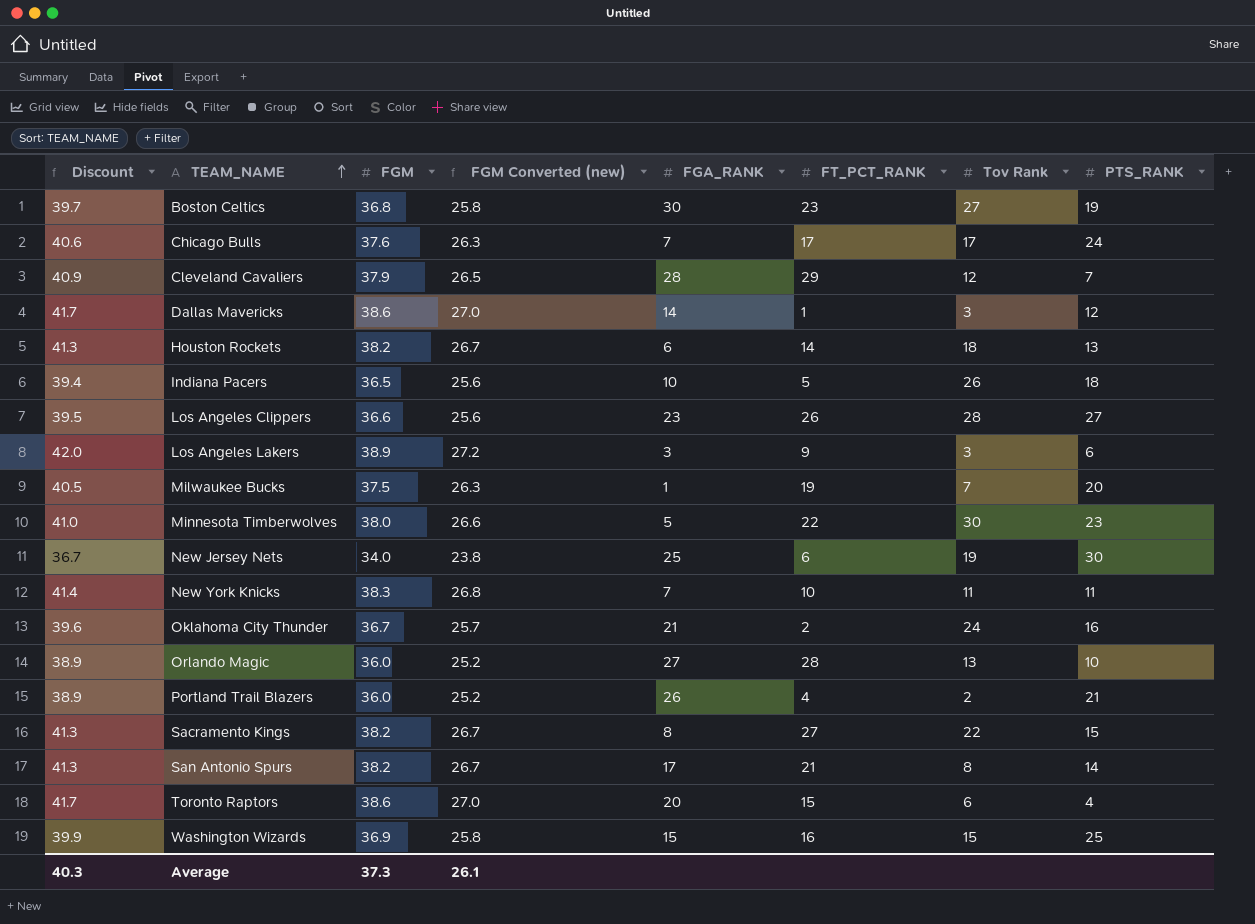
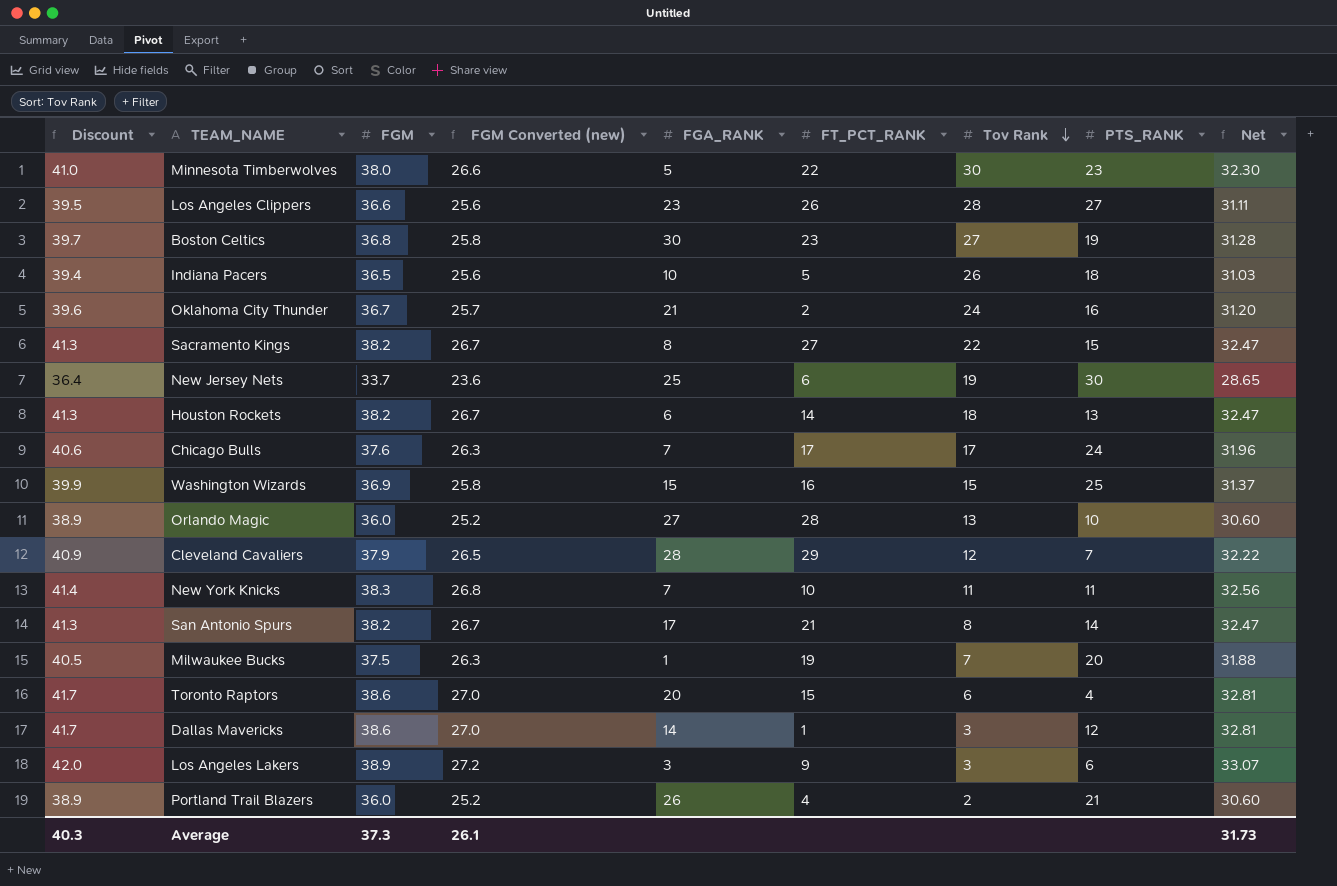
row order: TEAM_NAME ascending -> Tov Rank descending
column Net | formula: none -> [FGM] * 0.85
New Jersey Nets | Discount: 36.7 -> 36.4
New Jersey Nets | FGM: 34.0 -> 33.7
New Jersey Nets | FGM Converted (new): 23.8 -> 23.6

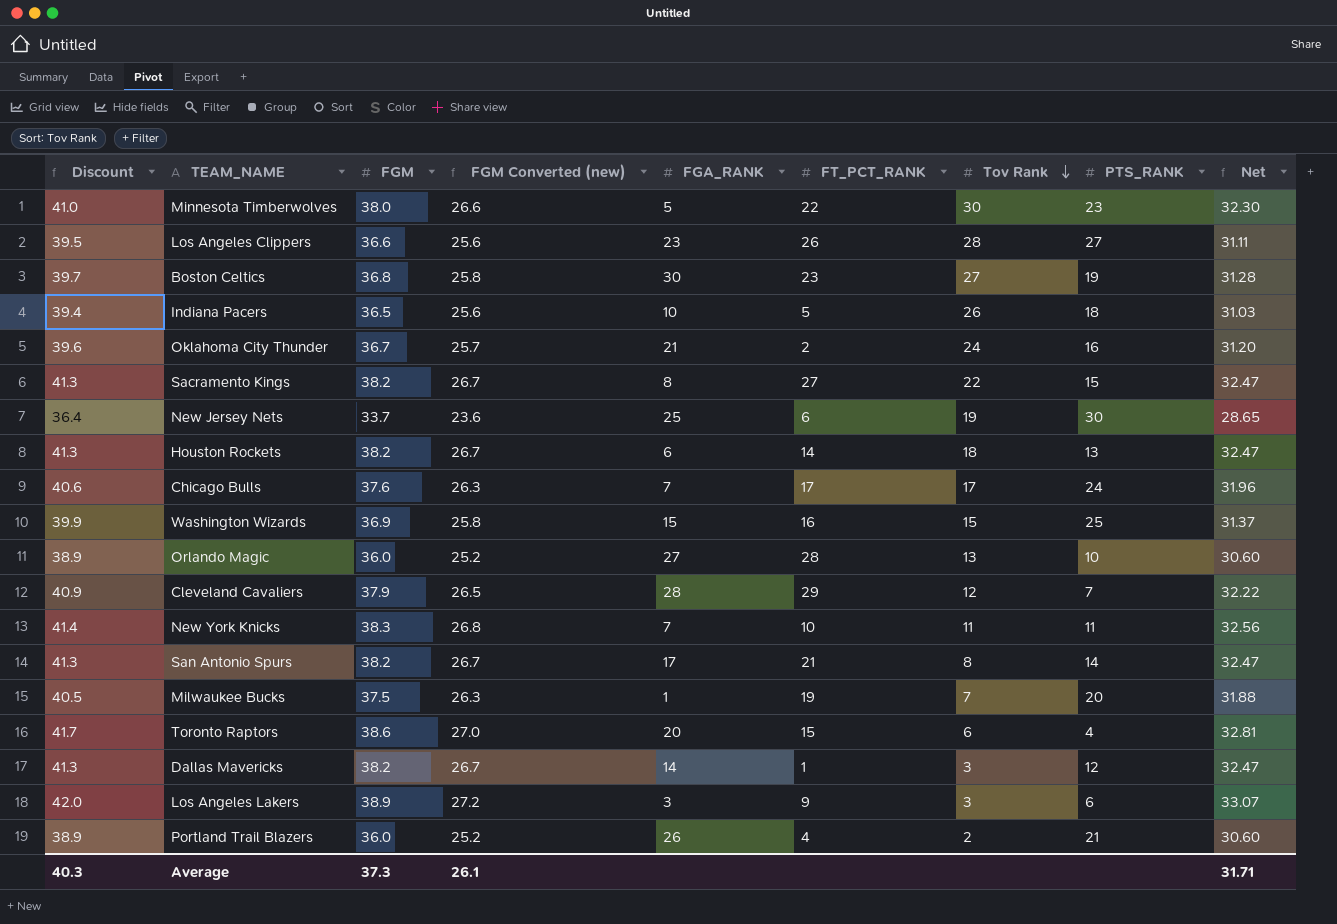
Dallas Mavericks | Discount: 41.7 -> 41.3
Dallas Mavericks | FGM: 38.6 -> 38.2
Dallas Mavericks | FGM Converted (new): 27.0 -> 26.7
Dallas Mavericks | Net: 32.81 -> 32.47
Average | Net: 31.73 -> 31.71

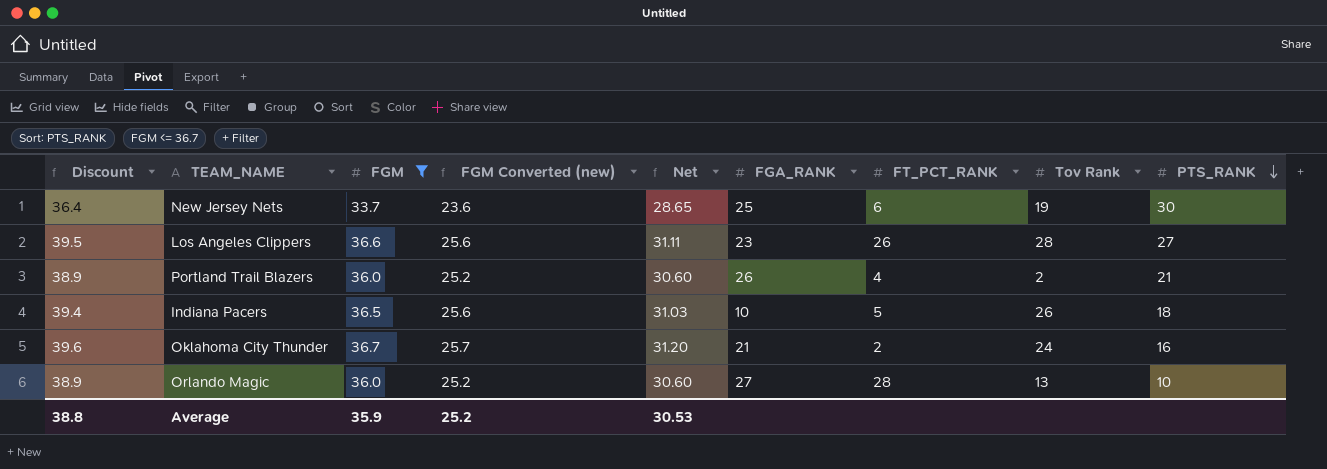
filter: none -> FGM <= 36.7
row order: Tov Rank descending -> PTS_RANK descending
column Net | position: 9 -> 5
Average | Discount: 40.3 -> 38.8
Average | FGM: 37.3 -> 35.9
Average | FGM Converted (new): 26.1 -> 25.2
Average | Net: 31.71 -> 30.53

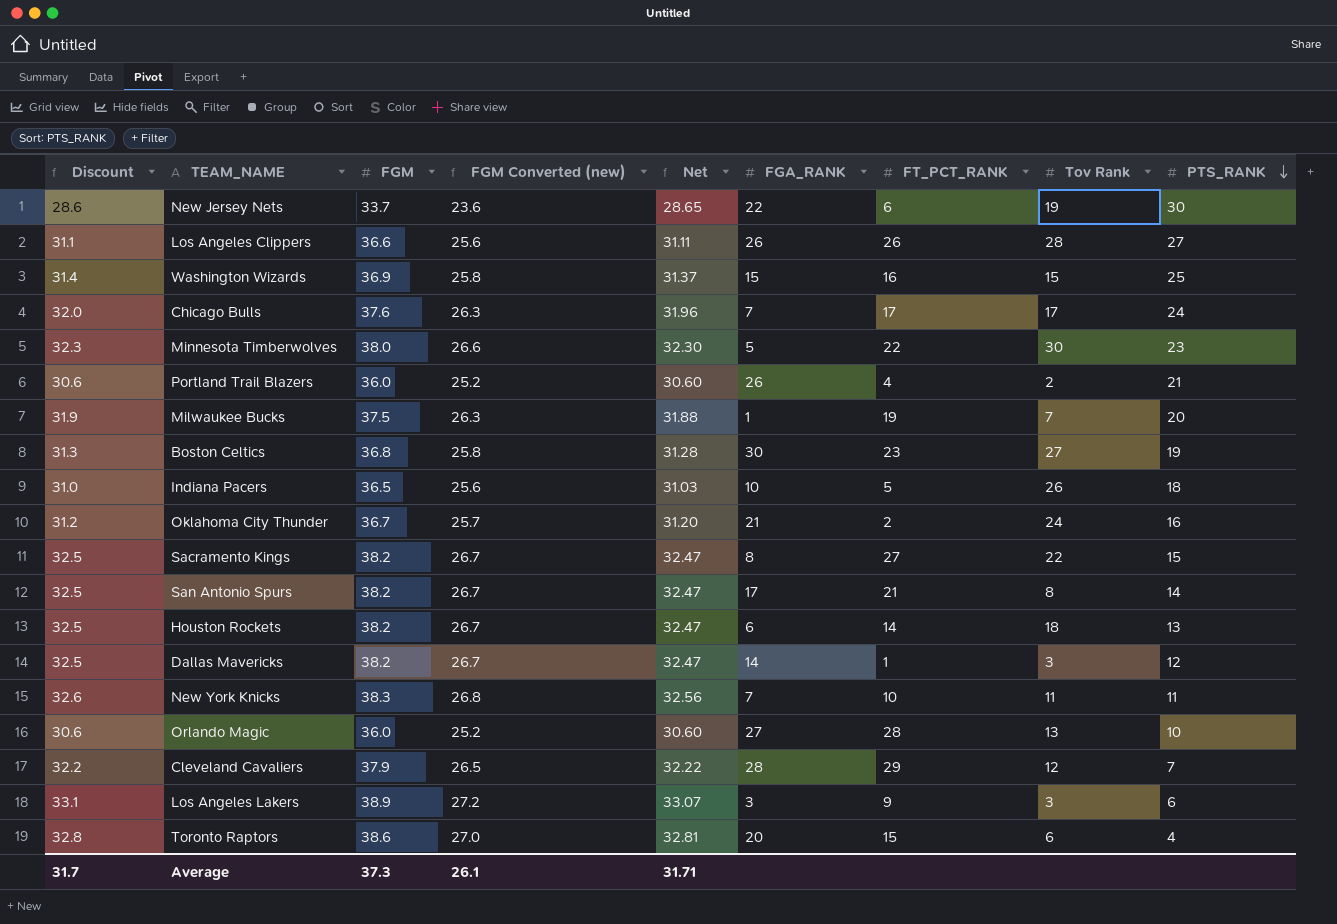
filter: FGM <= 36.7 -> none
column Discount | formula: [FGM] * 1.08 -> [FGM] * 0.85
New Jersey Nets | FGA_RANK: 25 -> 22
Los Angeles Clippers | FGA_RANK: 23 -> 26
Average | Discount: 38.8 -> 31.7
Average | FGM: 35.9 -> 37.3
Average | FGM Converted (new): 25.2 -> 26.1
Average | Net: 30.53 -> 31.71

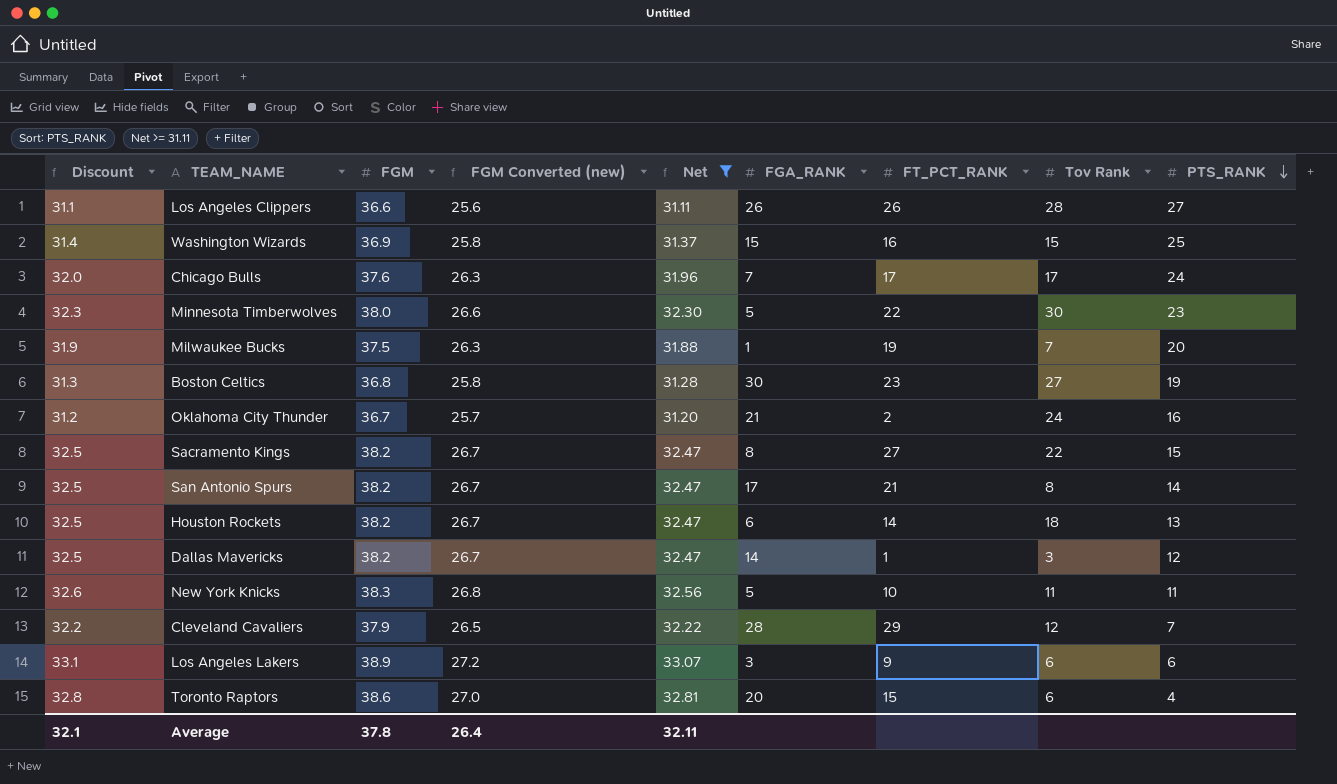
filter: none -> Net >= 31.11
New York Knicks | FGA_RANK: 7 -> 5
Los Angeles Lakers | Tov Rank: 3 -> 6
Average | Discount: 31.7 -> 32.1
Average | FGM: 37.3 -> 37.8
Average | FGM Converted (new): 26.1 -> 26.4
Average | Net: 31.71 -> 32.11

